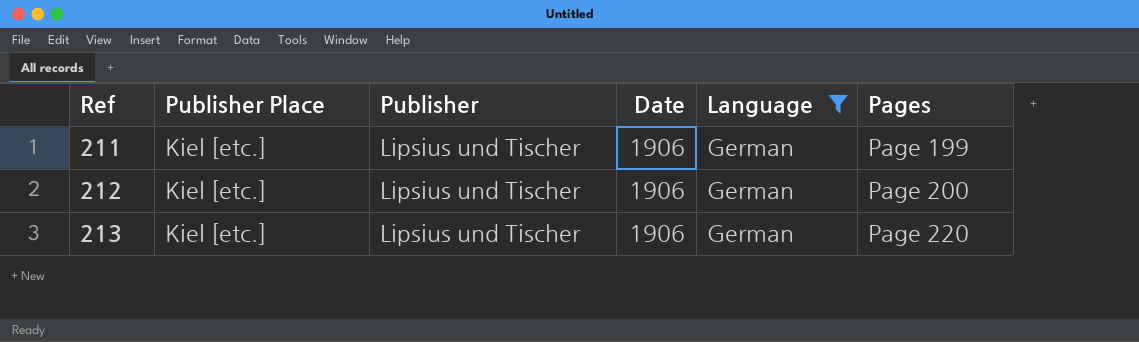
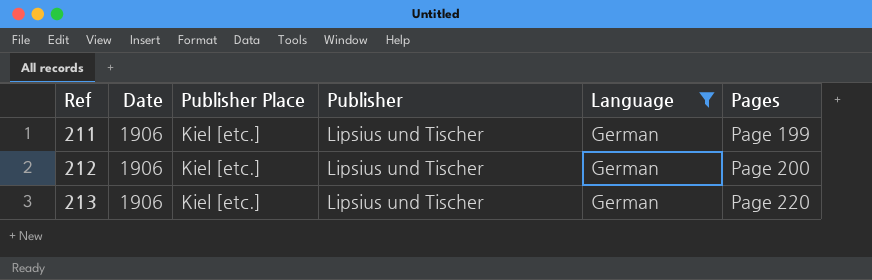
column Date | position: 4 -> 2

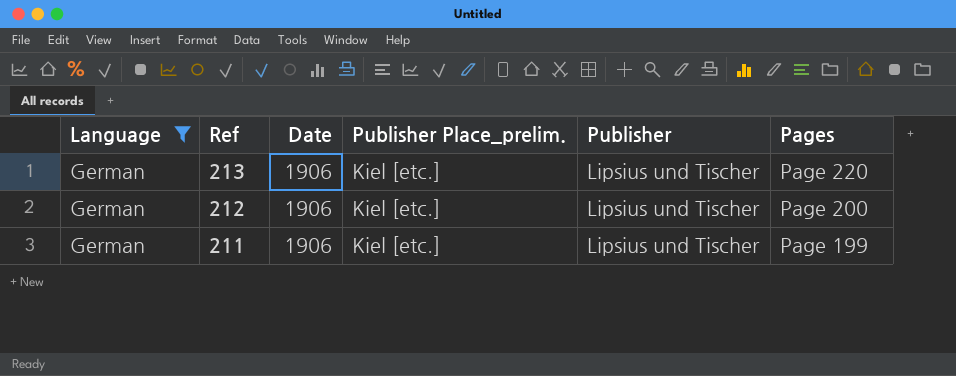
row order: Ref ascending -> Ref descending
column Language | position: 5 -> 1
column name: Publisher Place -> Publisher Place_prelim.

